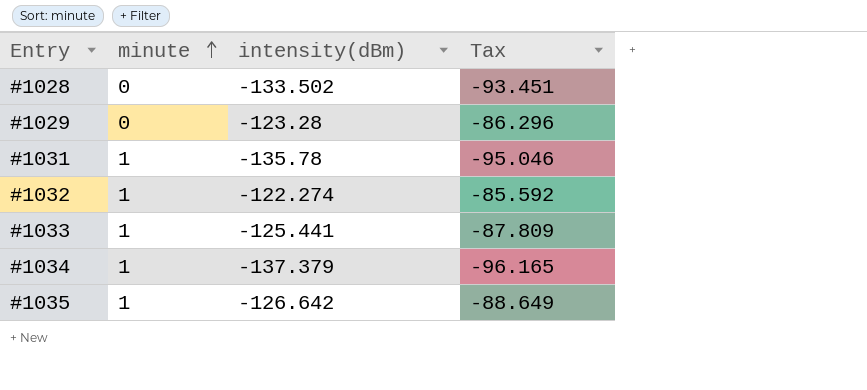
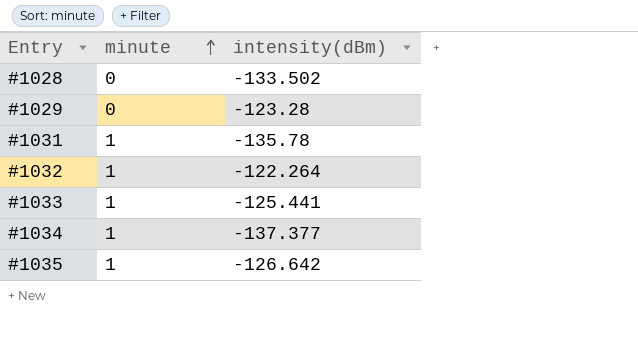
column Tax | formula: [intensity(dBm)] * 0.7 -> none
#1032 | intensity(dBm): -122.274 -> -122.264
#1034 | intensity(dBm): -137.379 -> -137.377

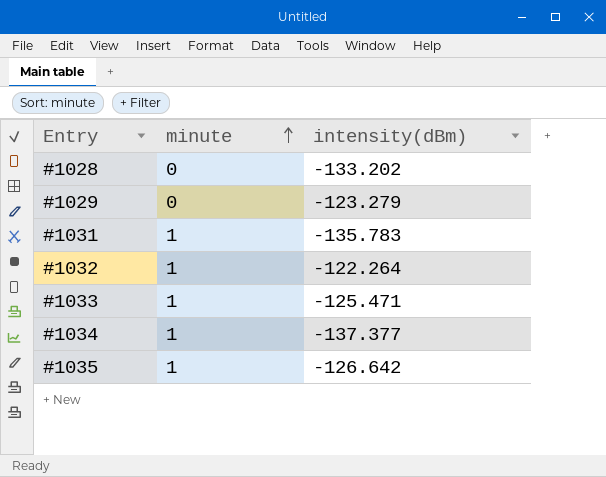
#1028 | intensity(dBm): -133.502 -> -133.202
#1029 | intensity(dBm): -123.28 -> -123.279
#1031 | intensity(dBm): -135.78 -> -135.783
#1033 | intensity(dBm): -125.441 -> -125.471

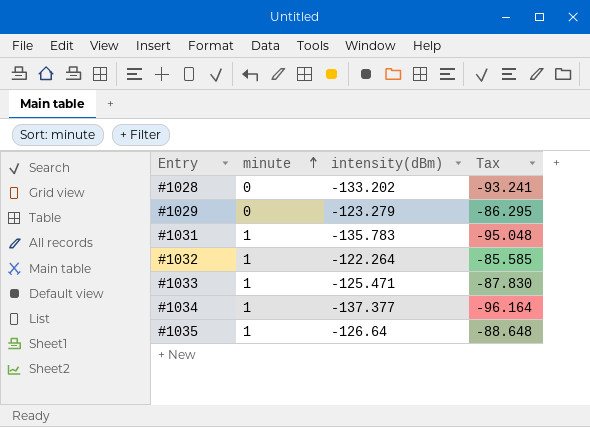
column Tax | formula: none -> [intensity(dBm)] * 0.7
#1035 | intensity(dBm): -126.642 -> -126.64

